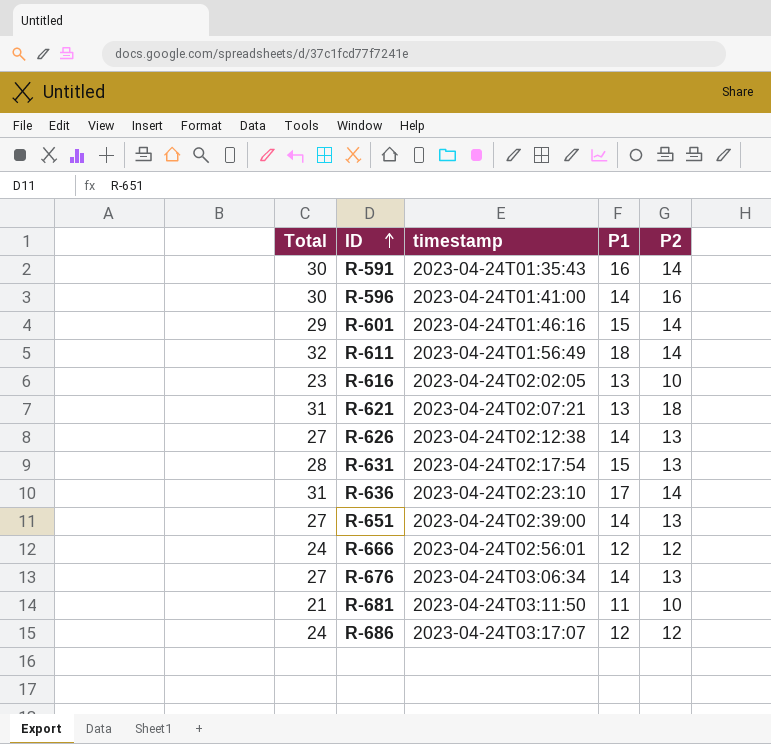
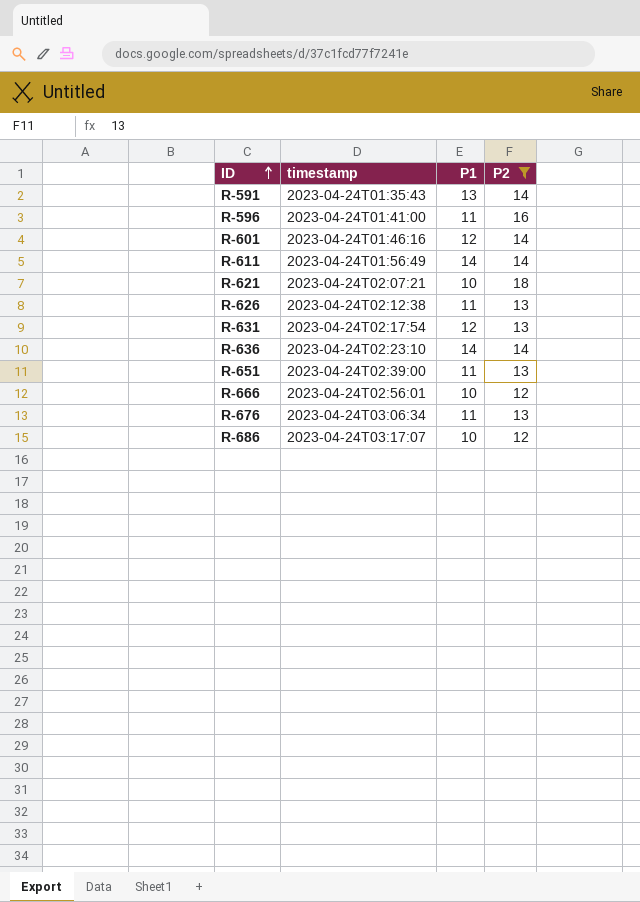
filter: none -> P2 != 10
column Total | formula: [P1] + [P2] -> none
R-591 | P1: 16 -> 13
R-596 | P1: 14 -> 11
R-601 | P1: 15 -> 12
R-611 | P1: 18 -> 14
R-621 | P1: 13 -> 10
R-626 | P1: 14 -> 11
R-631 | P1: 15 -> 12
R-636 | P1: 17 -> 14
R-651 | P1: 14 -> 11
R-666 | P1: 12 -> 10
R-676 | P1: 14 -> 11
R-686 | P1: 12 -> 10

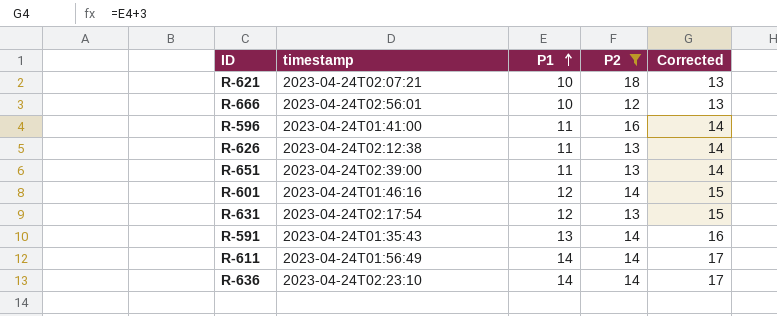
row order: ID ascending -> P1 ascending
column Corrected | formula: none -> [P1] + 3
row R-676: 2023-04-24T03:06:34 | 11 | 13 -> none
row R-686: 2023-04-24T03:17:07 | 10 | 12 -> none

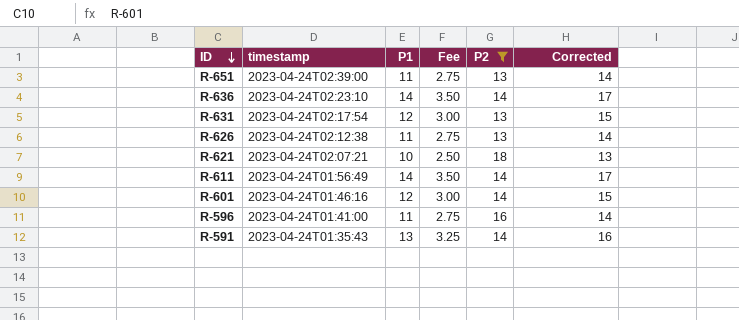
row order: P1 ascending -> ID descending
column Fee | formula: none -> [P1] * 0.25
row R-666: 2023-04-24T02:56:01 | 10 | 12 | 13 -> none

